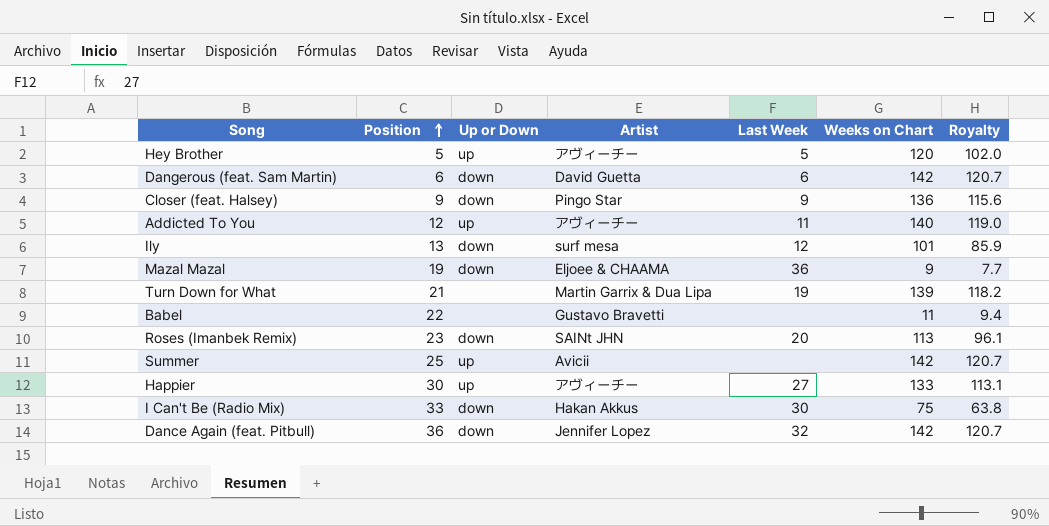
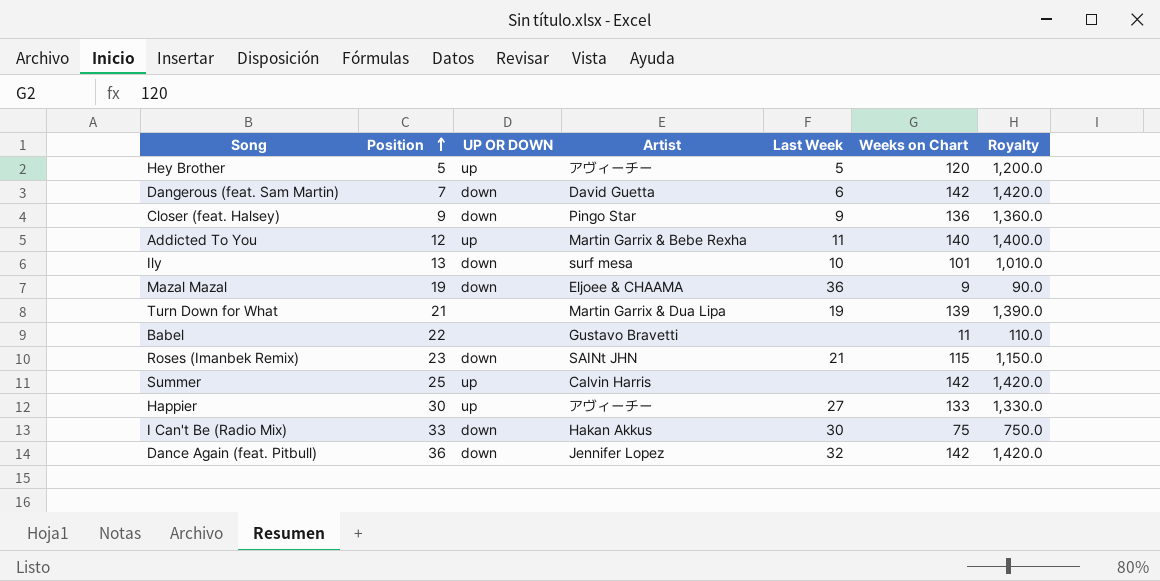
column name: Up or Down -> UP OR DOWN
column Royalty | formula: [Weeks on Chart] * 0.85 -> [Weeks on Chart] * 10
Dangerous (feat. Sam Martin) | Position: 6 -> 7
Addicted To You | Artist: アヴィーチー -> Martin Garrix & Bebe Rexha
Ily | Last Week: 12 -> 10
Roses (Imanbek Remix) | Last Week: 20 -> 21
Roses (Imanbek Remix) | Weeks on Chart: 113 -> 115
Summer | Artist: Avicii -> Calvin Harris

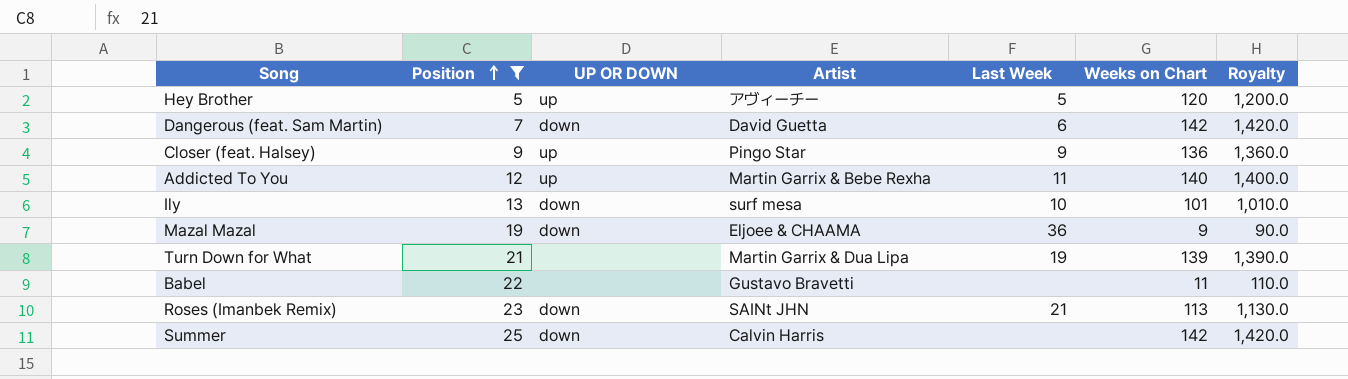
filter: none -> Position <= 25
Closer (feat. Halsey) | UP OR DOWN: down -> up
Roses (Imanbek Remix) | Weeks on Chart: 115 -> 113
Roses (Imanbek Remix) | Royalty: 1,150.0 -> 1,130.0
Summer | UP OR DOWN: up -> down

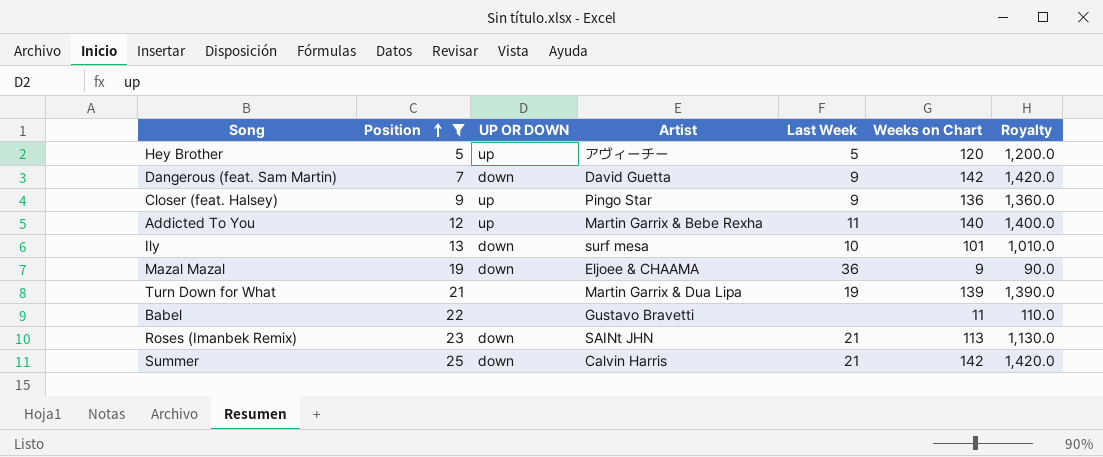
Dangerous (feat. Sam Martin) | Last Week: 6 -> 9
Summer | Last Week: none -> 21

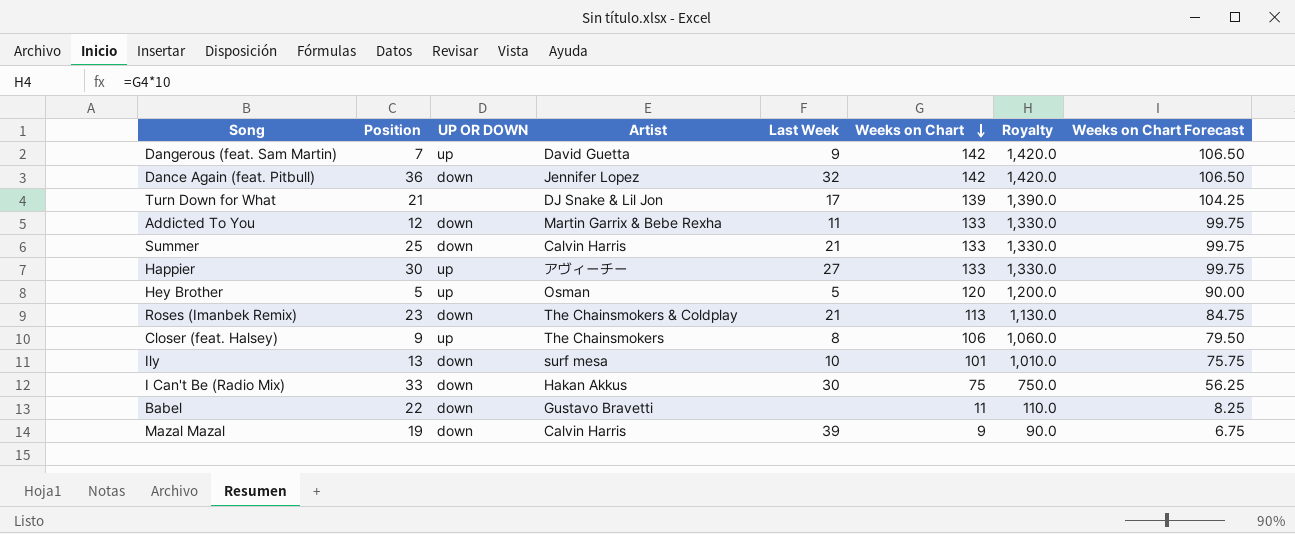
filter: Position <= 25 -> none
row order: Position ascending -> Weeks on Chart descending
column Weeks on Chart Forecast | formula: none -> [Weeks on Chart] * 0.75
Dangerous (feat. Sam Martin) | UP OR DOWN: down -> up
Turn Down for What | Artist: Martin Garrix & Dua Lipa -> DJ Snake & Lil Jon
Turn Down for What | Last Week: 19 -> 17
Addicted To You | UP OR DOWN: up -> down
Addicted To You | Weeks on Chart: 140 -> 133
Addicted To You | Royalty: 1,400.0 -> 1,330.0
Summer | Weeks on Chart: 142 -> 133
Summer | Royalty: 1,420.0 -> 1,330.0
Hey Brother | Artist: アヴィーチー -> Osman
Roses (Imanbek Remix) | Artist: SAINt JHN -> The Chainsmokers & Coldplay
Closer (feat. Halsey) | Artist: Pingo Star -> The Chainsmokers
Closer (feat. Halsey) | Last Week: 9 -> 8
Closer (feat. Halsey) | Weeks on Chart: 136 -> 106
Closer (feat. Halsey) | Royalty: 1,360.0 -> 1,060.0
Babel | UP OR DOWN: none -> down
Mazal Mazal | Artist: Eljoee & CHAAMA -> Calvin Harris
Mazal Mazal | Last Week: 36 -> 39

